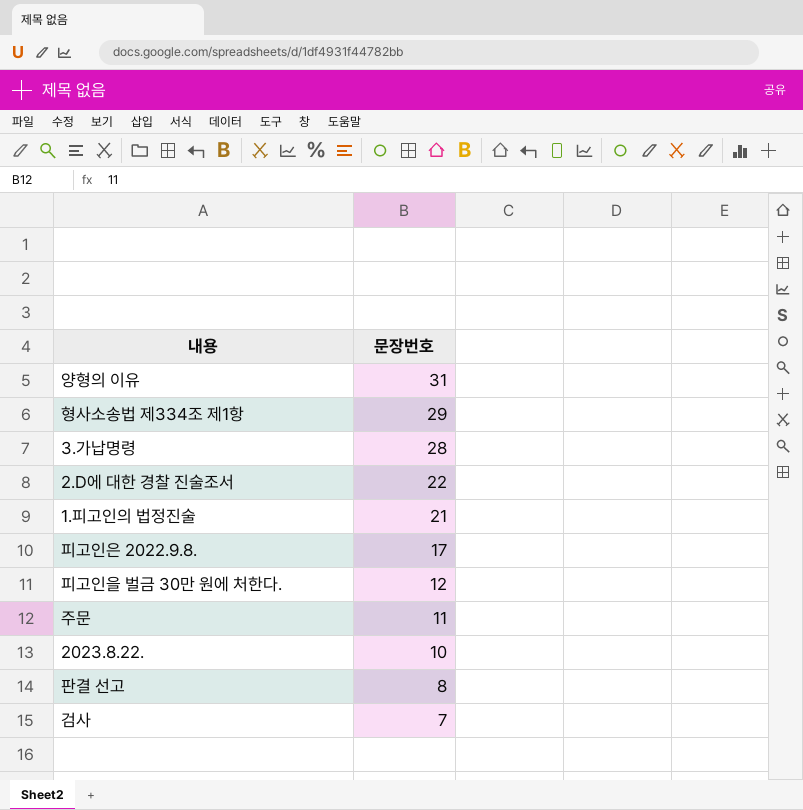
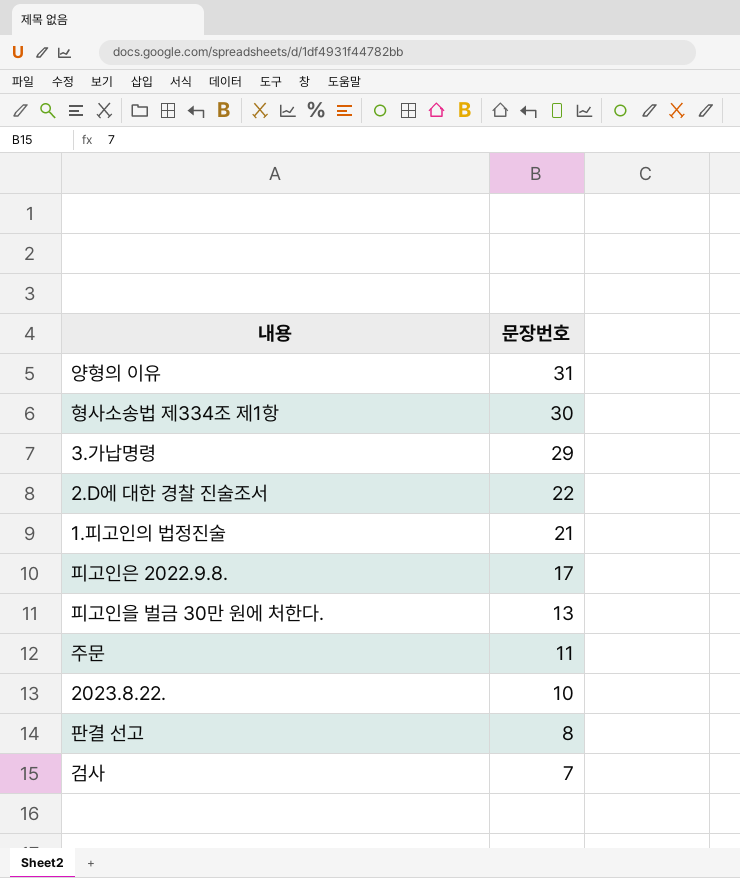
형사소송법 제334조 제1항 | 문장번호: 29 -> 30
3.가납명령 | 문장번호: 28 -> 29
피고인을 벌금 30만 원에 처한다. | 문장번호: 12 -> 13

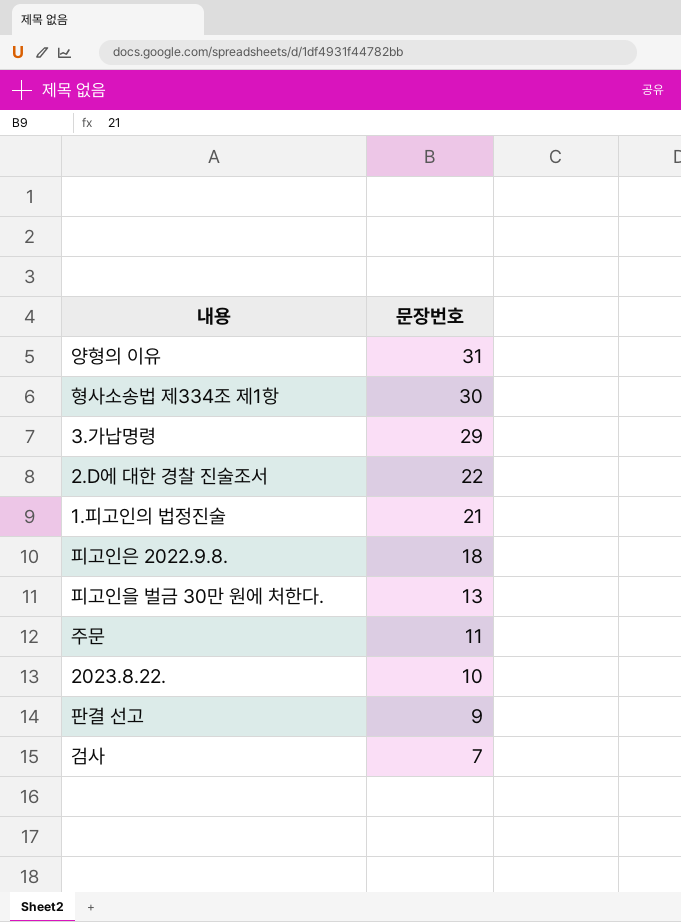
피고인은 2022.9.8. | 문장번호: 17 -> 18
판결 선고 | 문장번호: 8 -> 9

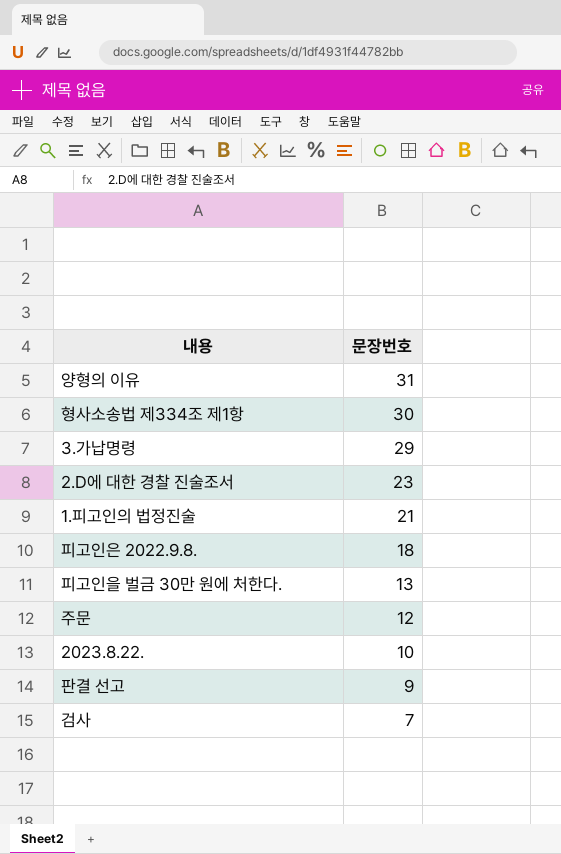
2.D에 대한 경찰 진술조서 | 문장번호: 22 -> 23
주문 | 문장번호: 11 -> 12

